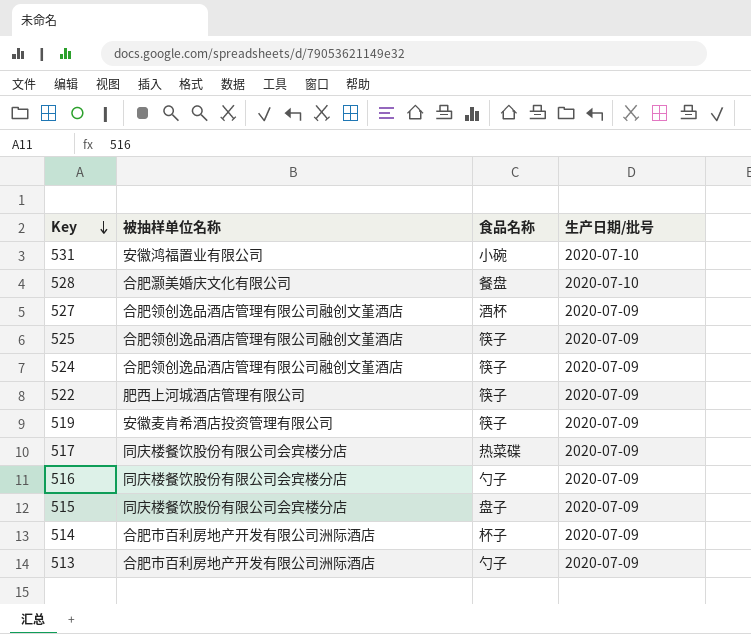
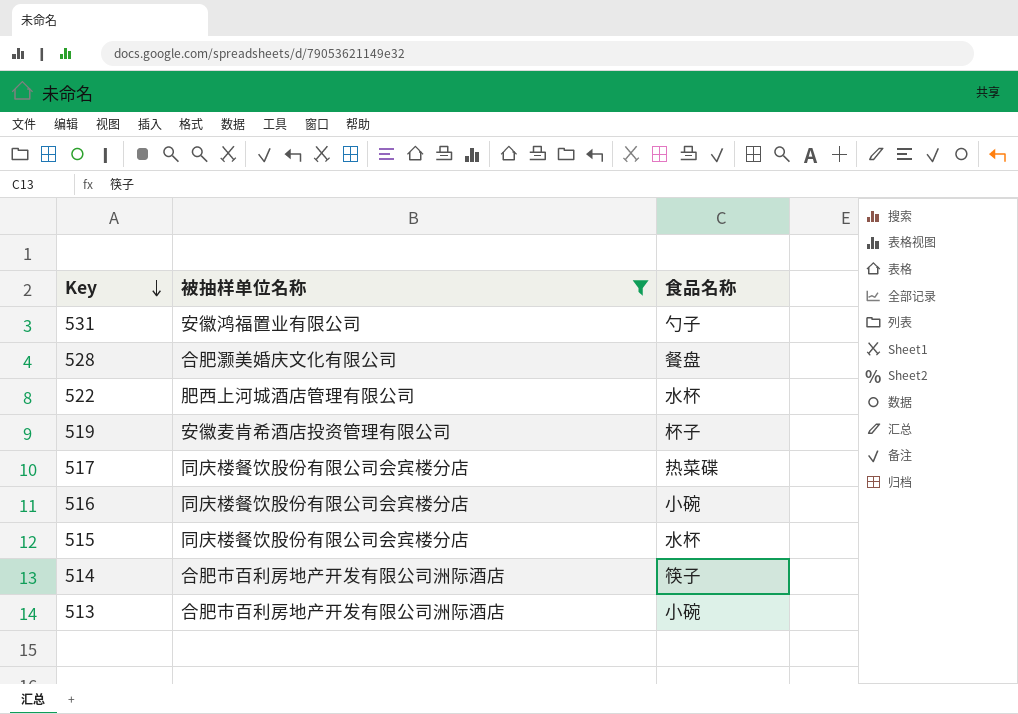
filter: none -> 被抽样单位名称 != 合肥领创逸品酒店管理有限公司融创文堇酒店
column 生产日期/批号 | position: 4 -> none
531 | 食品名称: 小碗 -> 勺子
522 | 食品名称: 筷子 -> 水杯
519 | 食品名称: 筷子 -> 杯子
516 | 食品名称: 勺子 -> 小碗
515 | 食品名称: 盘子 -> 水杯
514 | 食品名称: 杯子 -> 筷子
513 | 食品名称: 勺子 -> 小碗

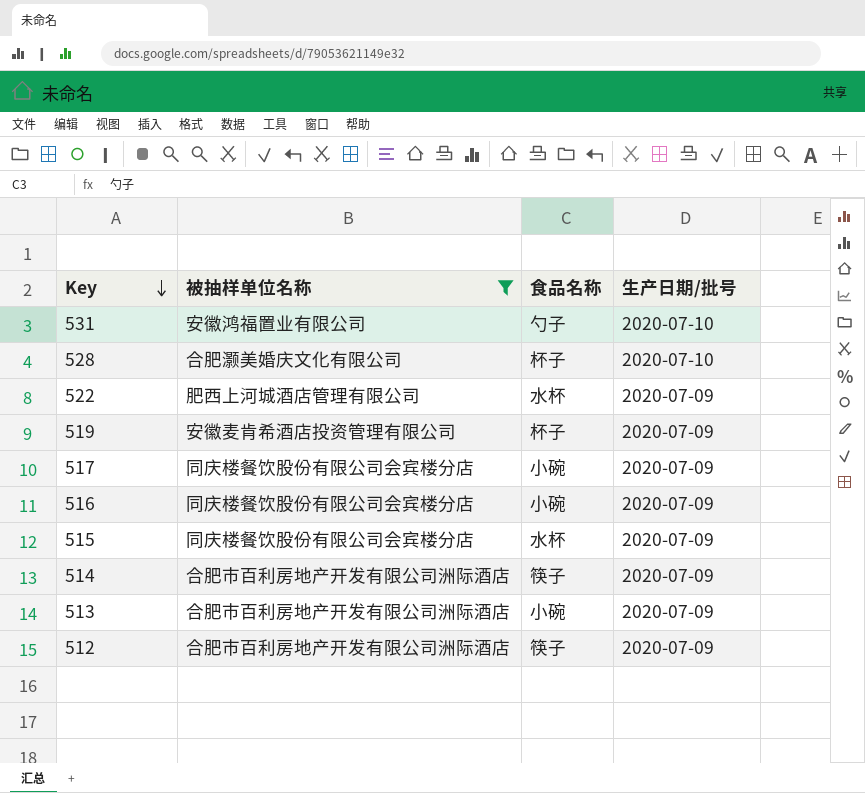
column 生产日期/批号 | position: none -> 4
528 | 食品名称: 餐盘 -> 杯子
517 | 食品名称: 热菜碟 -> 小碗
row 512: none -> 合肥市百利房地产开发有限公司洲际酒店 | 筷子 | 2020-07-09

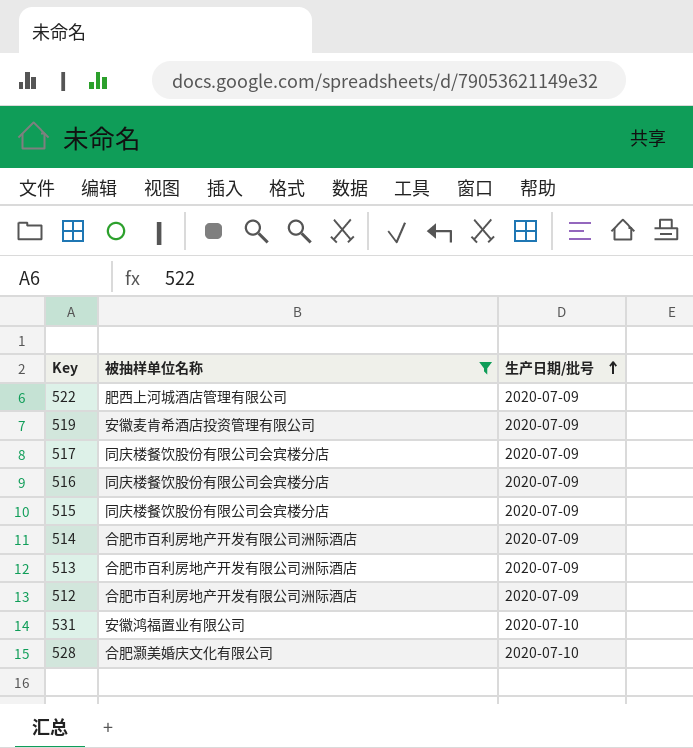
row order: Key descending -> 生产日期/批号 ascending
column 食品名称 | position: 3 -> none

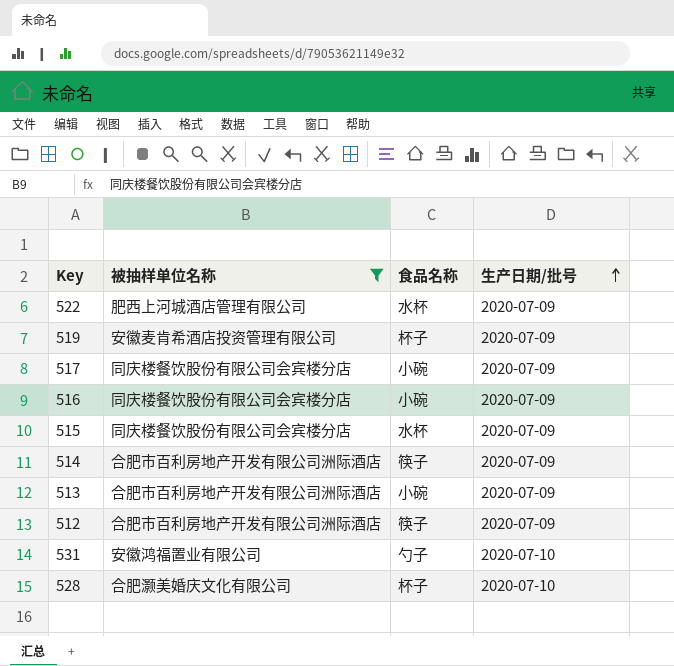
column 食品名称 | position: none -> 3

